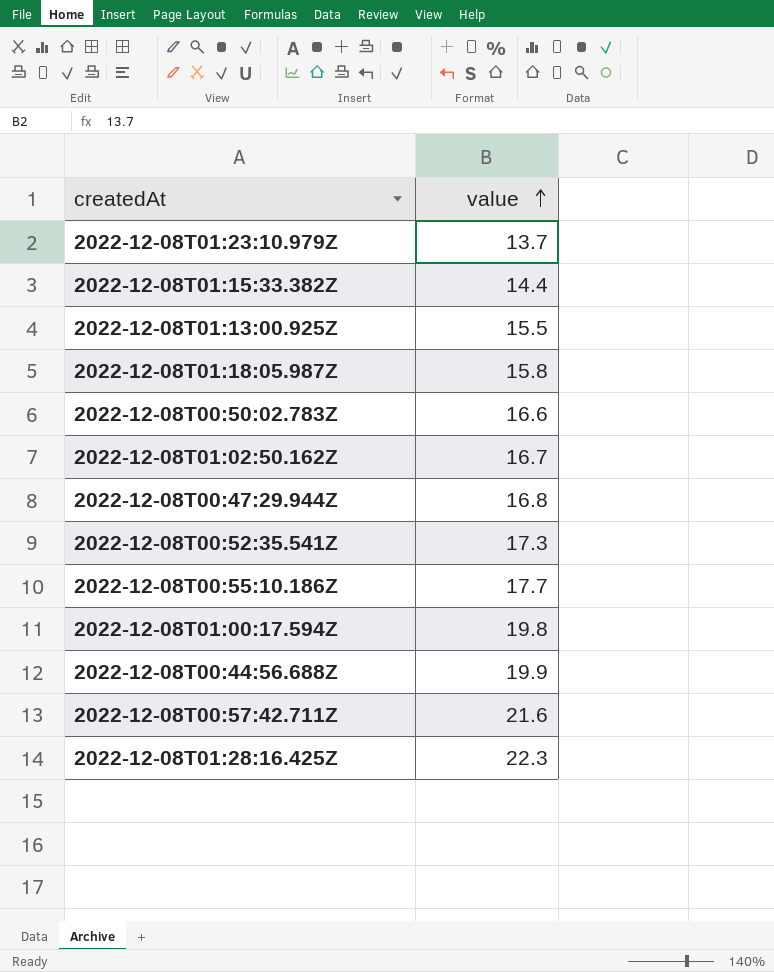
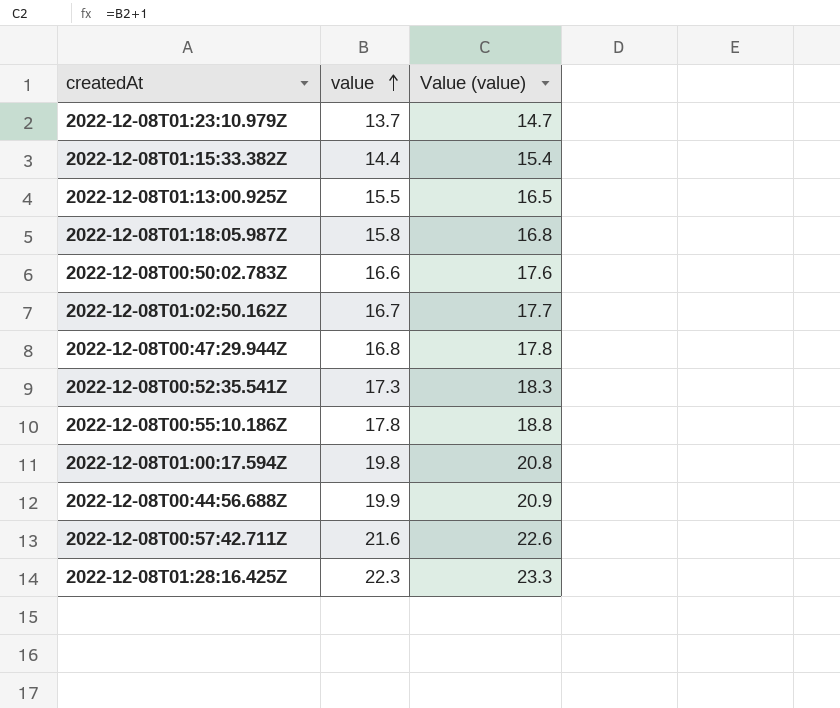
column Value (value) | formula: none -> [value] + 1
2022-12-08T00:55:10.186Z | value: 17.7 -> 17.8

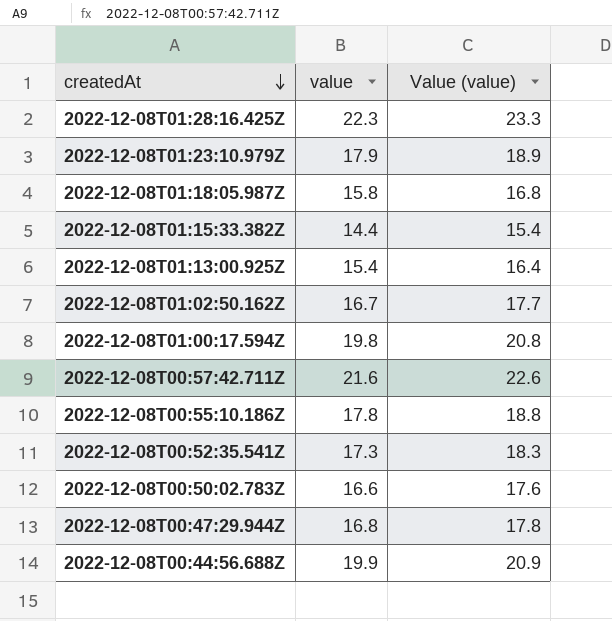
row order: value ascending -> createdAt descending
2022-12-08T01:23:10.979Z | value: 13.7 -> 17.9
2022-12-08T01:23:10.979Z | Value (value): 14.7 -> 18.9
2022-12-08T01:13:00.925Z | value: 15.5 -> 15.4
2022-12-08T01:13:00.925Z | Value (value): 16.5 -> 16.4

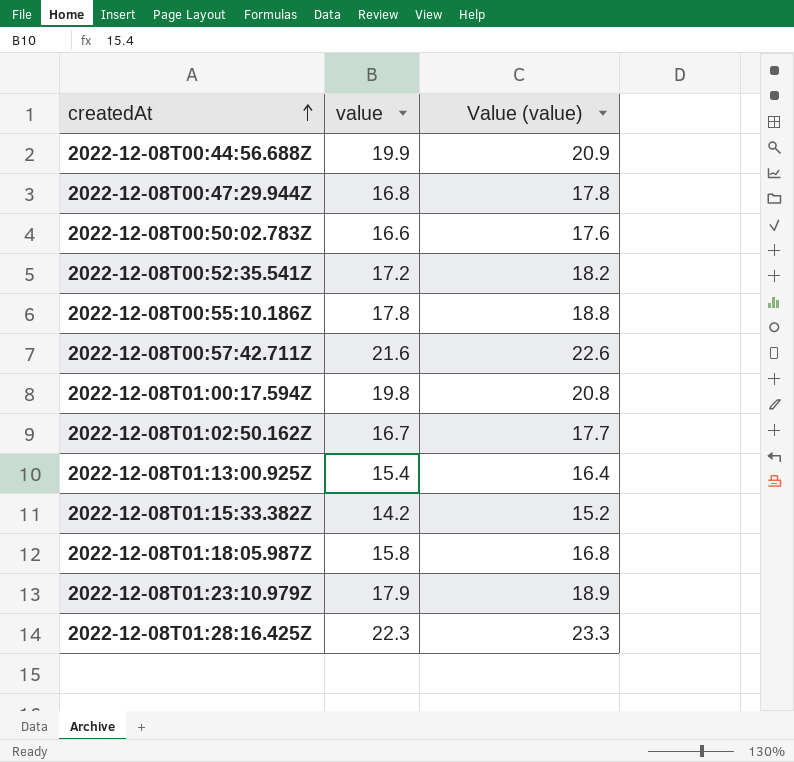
row order: createdAt descending -> createdAt ascending
2022-12-08T00:52:35.541Z | value: 17.3 -> 17.2
2022-12-08T00:52:35.541Z | Value (value): 18.3 -> 18.2
2022-12-08T01:15:33.382Z | value: 14.4 -> 14.2
2022-12-08T01:15:33.382Z | Value (value): 15.4 -> 15.2

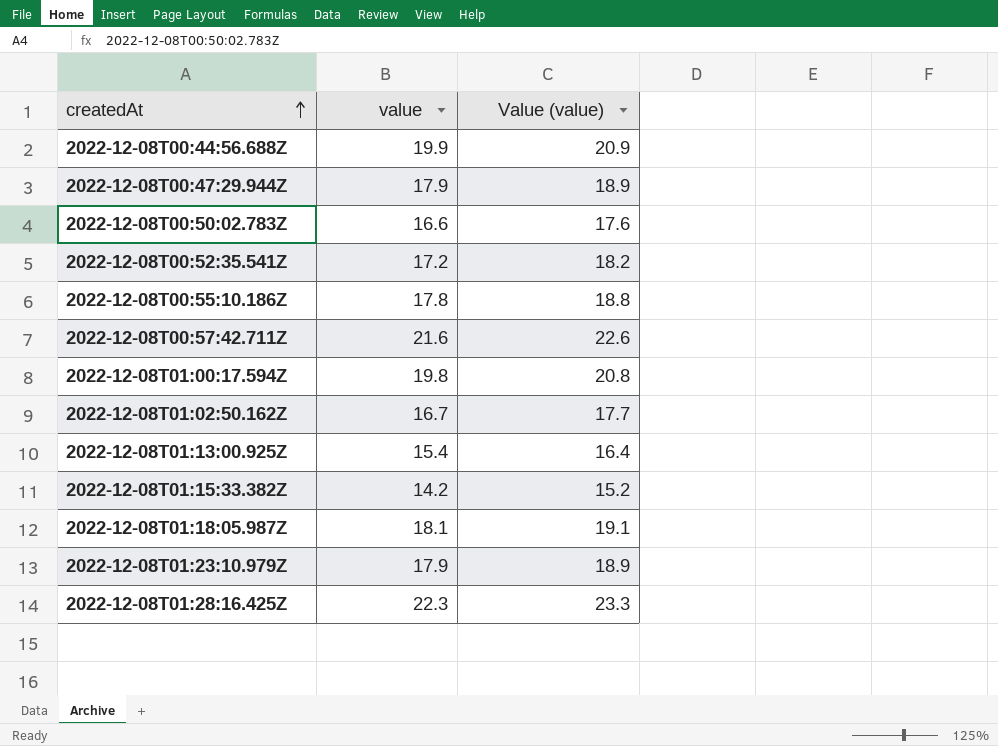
2022-12-08T00:47:29.944Z | value: 16.8 -> 17.9
2022-12-08T00:47:29.944Z | Value (value): 17.8 -> 18.9
2022-12-08T01:18:05.987Z | value: 15.8 -> 18.1
2022-12-08T01:18:05.987Z | Value (value): 16.8 -> 19.1

